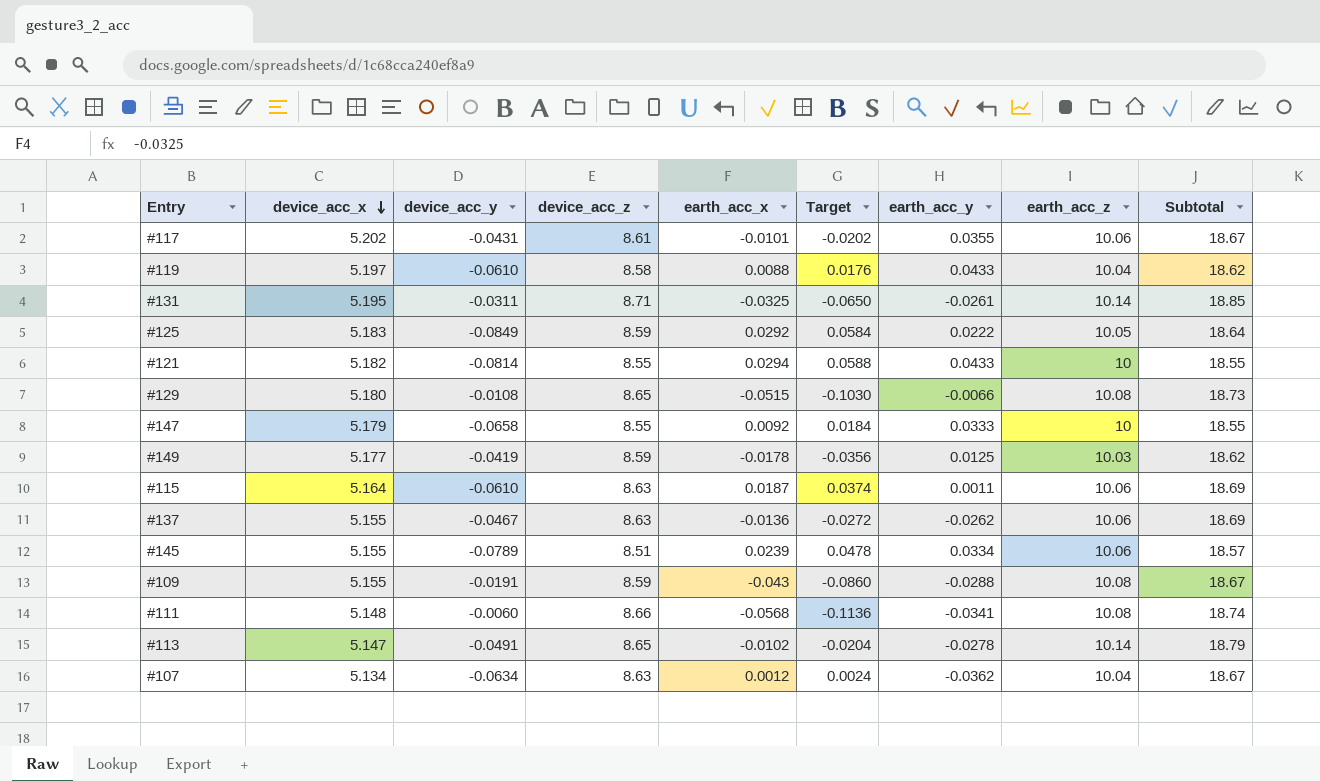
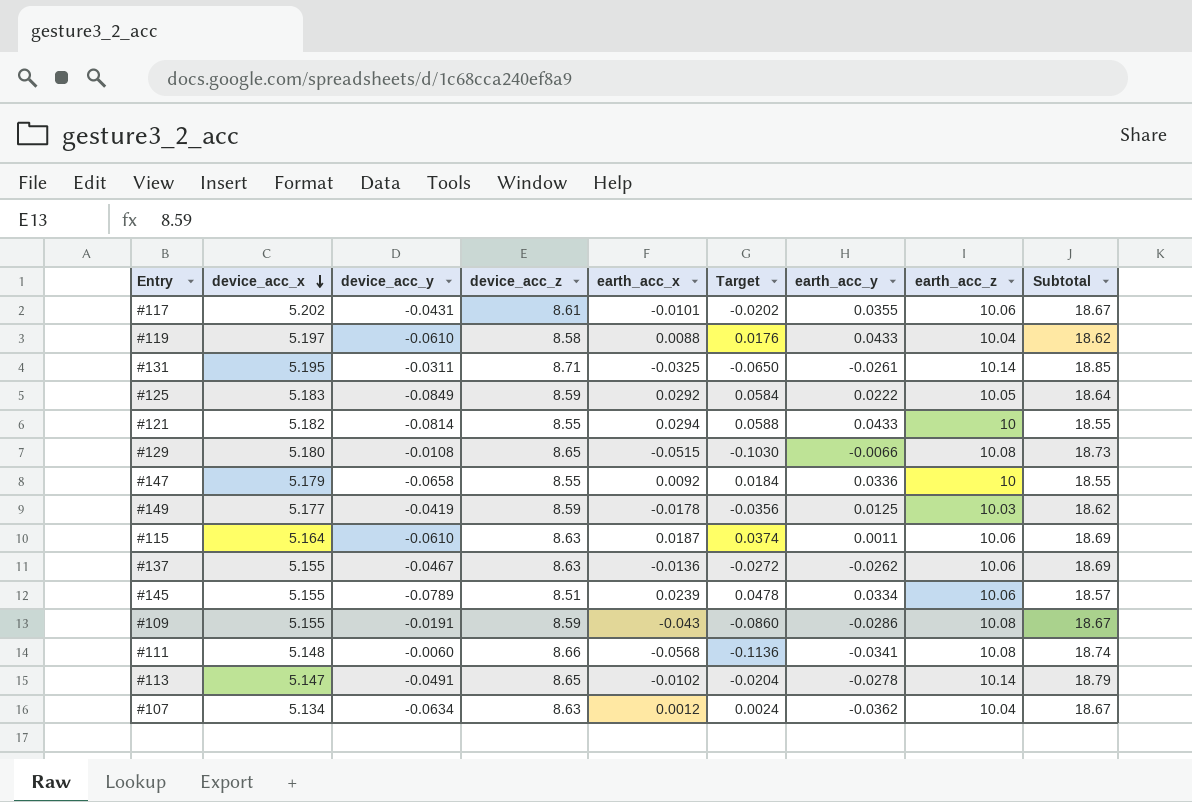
#147 | earth_acc_y: 0.0333 -> 0.0336
#109 | earth_acc_y: -0.0288 -> -0.0286

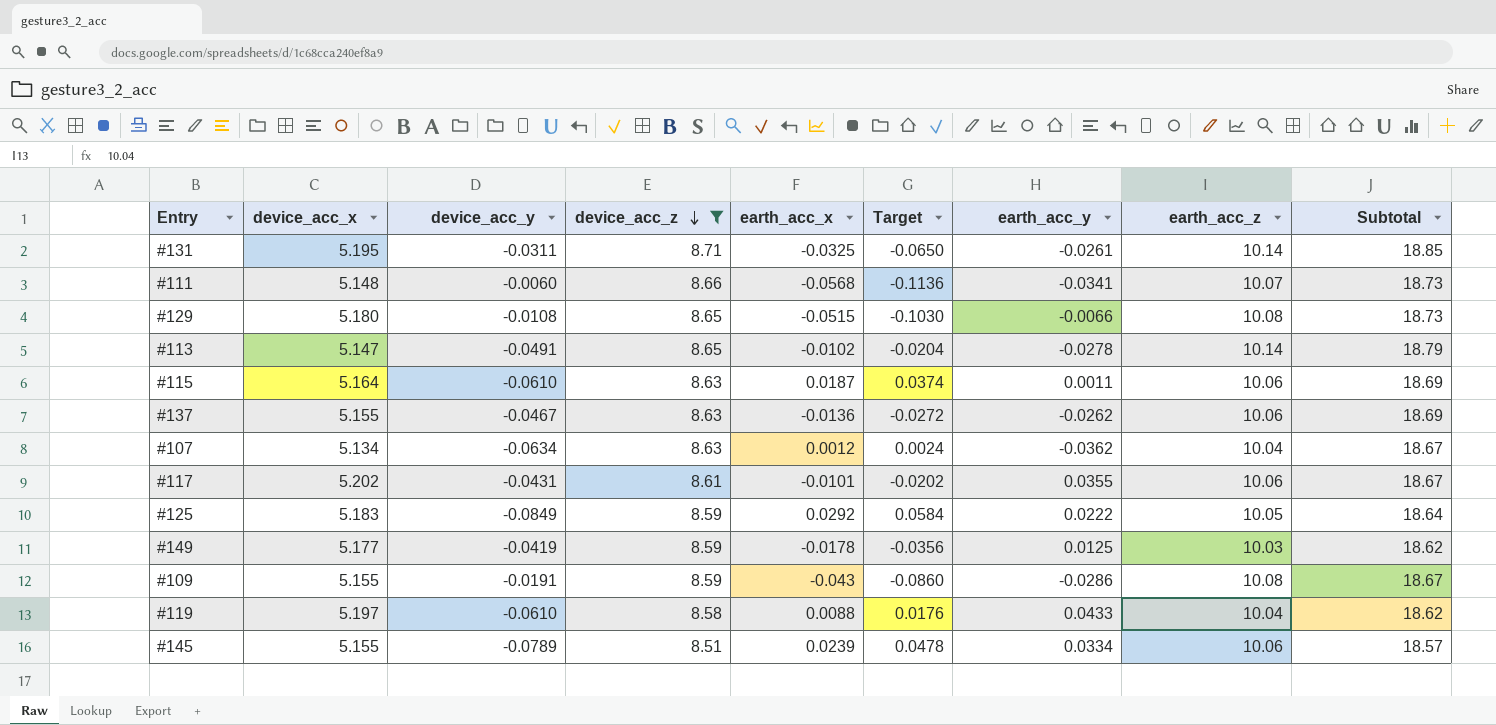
filter: none -> device_acc_z != 8.55
row order: device_acc_x descending -> device_acc_z descending
#111 | earth_acc_z: 10.08 -> 10.07
#111 | Subtotal: 18.74 -> 18.73

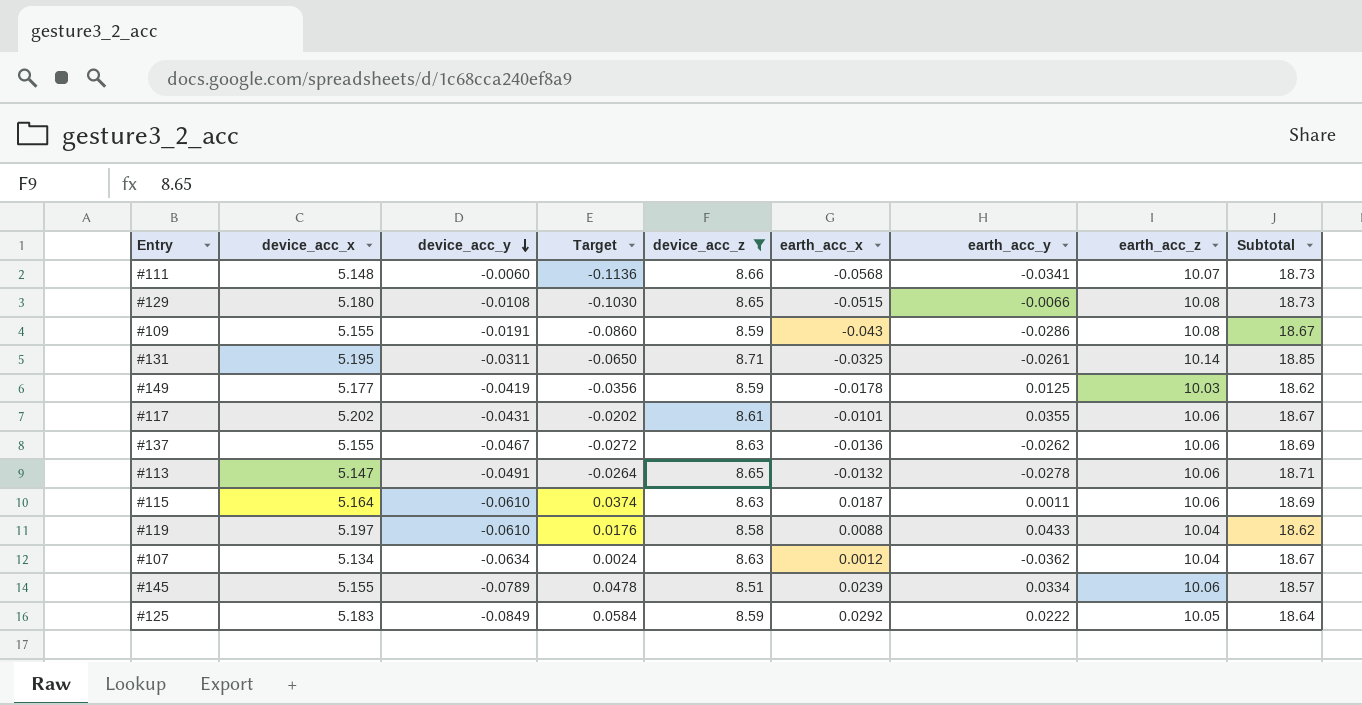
row order: device_acc_z descending -> device_acc_y descending
column Target | position: 6 -> 4
#113 | Target: -0.0204 -> -0.0264
#113 | earth_acc_x: -0.0102 -> -0.0132
#113 | earth_acc_z: 10.14 -> 10.06
#113 | Subtotal: 18.79 -> 18.71

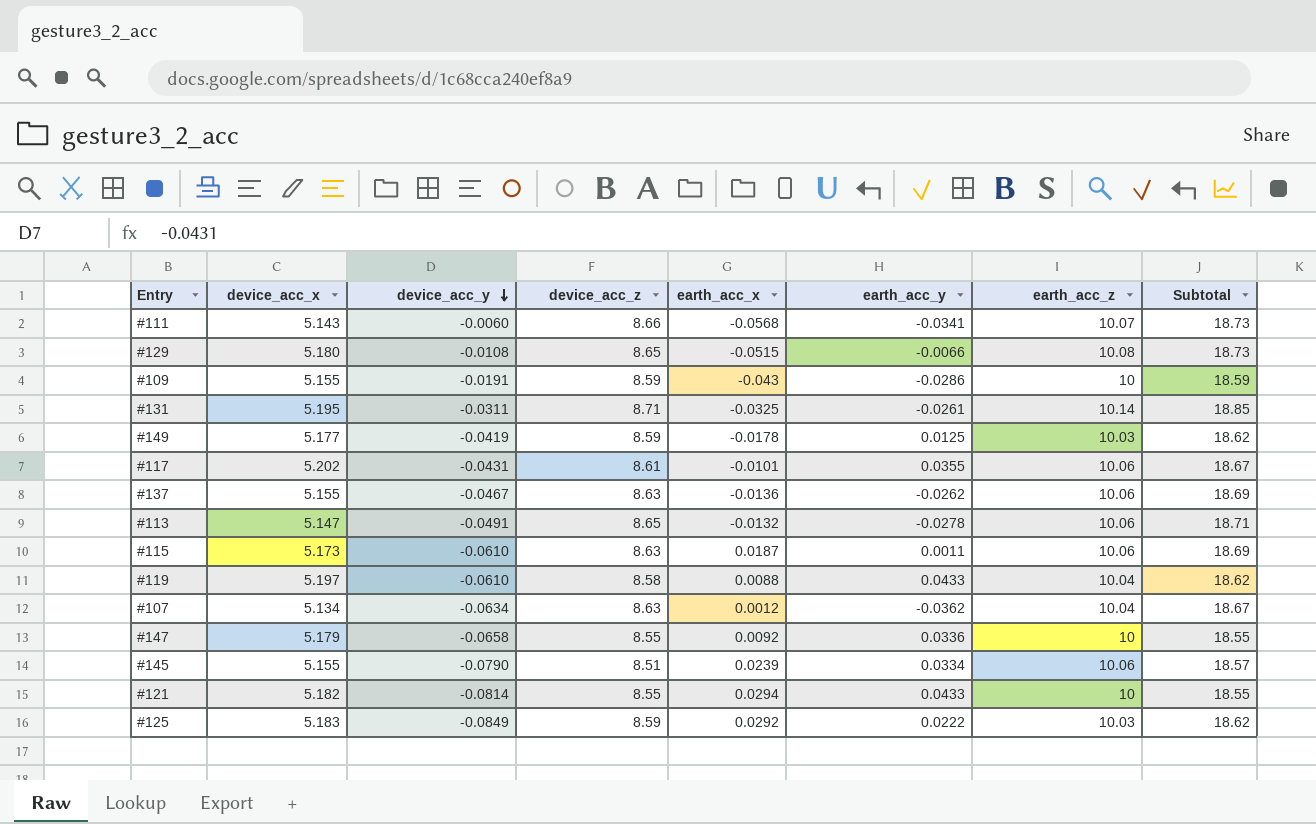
filter: device_acc_z != 8.55 -> none
column Target | formula: [earth_acc_x] * 2 -> none
#111 | device_acc_x: 5.148 -> 5.143
#109 | earth_acc_z: 10.08 -> 10
#109 | Subtotal: 18.67 -> 18.59
#115 | device_acc_x: 5.164 -> 5.173
#145 | device_acc_y: -0.0789 -> -0.0790
#125 | earth_acc_z: 10.05 -> 10.03
#125 | Subtotal: 18.64 -> 18.62

